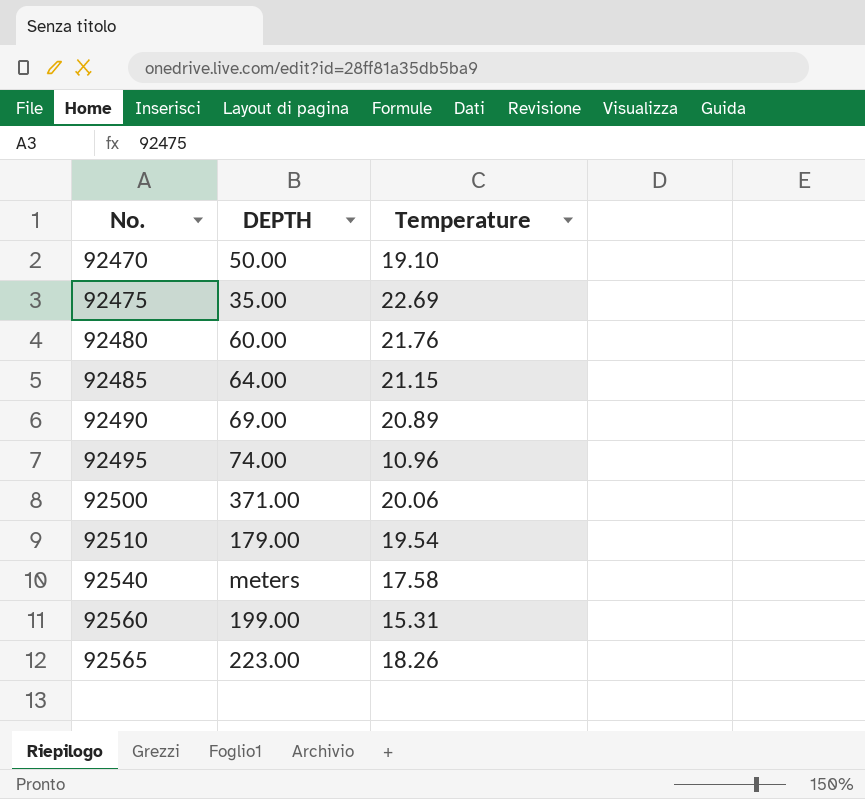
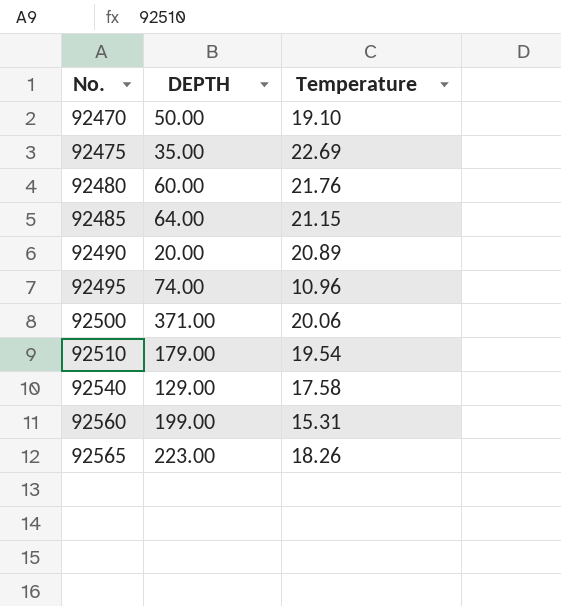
92490 | DEPTH: 69.00 -> 20.00
92540 | DEPTH: meters -> 129.00

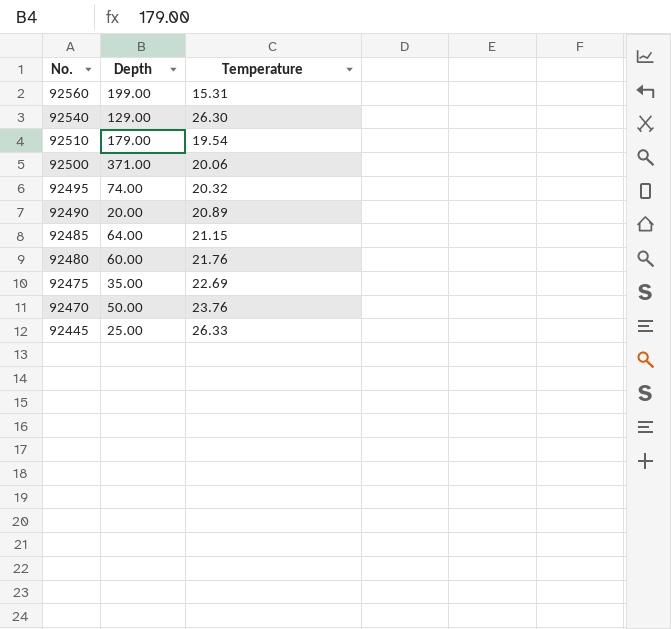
row order: No. ascending -> No. descending
column name: DEPTH -> Depth
row 92565: 223.00 | 18.26 -> none
92540 | Temperature: 17.58 -> 26.30
92495 | Temperature: 10.96 -> 20.32
92470 | Temperature: 19.10 -> 23.76
row 92445: none -> 25.00 | 26.33

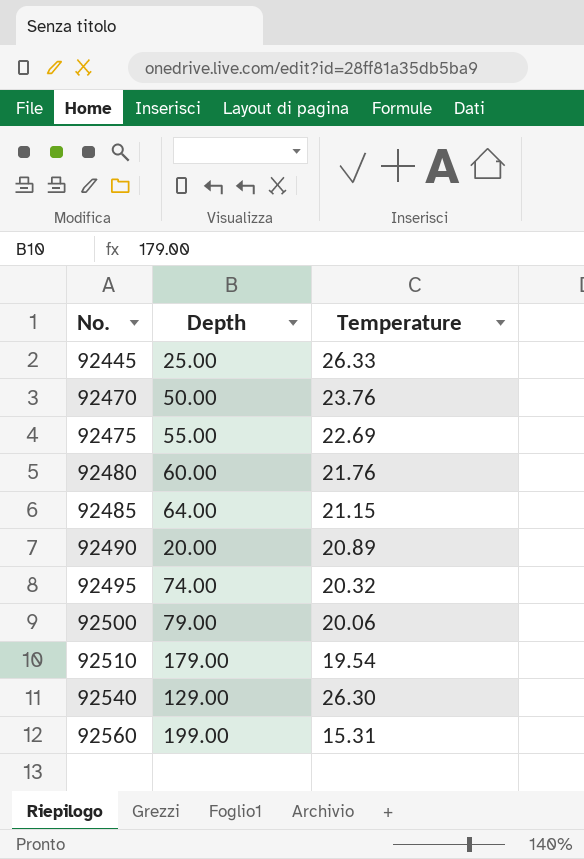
row order: No. descending -> No. ascending
92475 | Depth: 35.00 -> 55.00
92500 | Depth: 371.00 -> 79.00

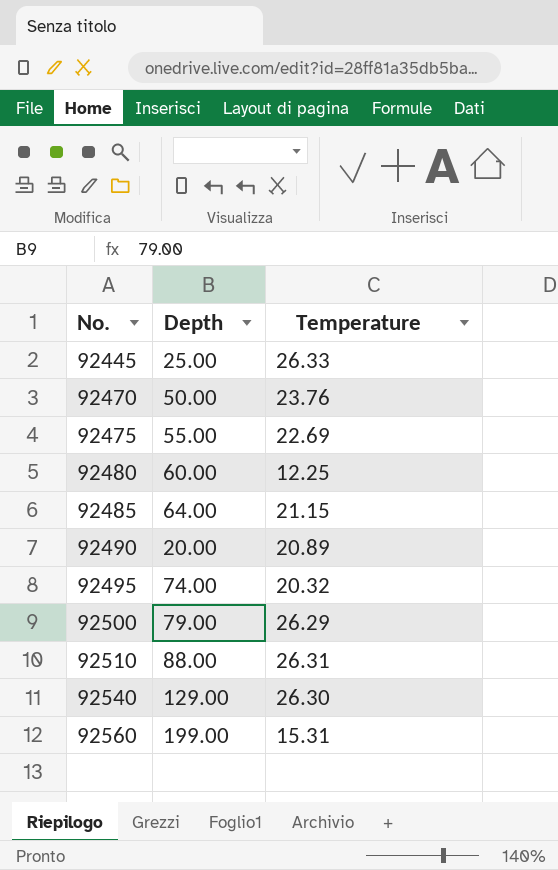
92480 | Temperature: 21.76 -> 12.25
92500 | Temperature: 20.06 -> 26.29
92510 | Depth: 179.00 -> 88.00
92510 | Temperature: 19.54 -> 26.31

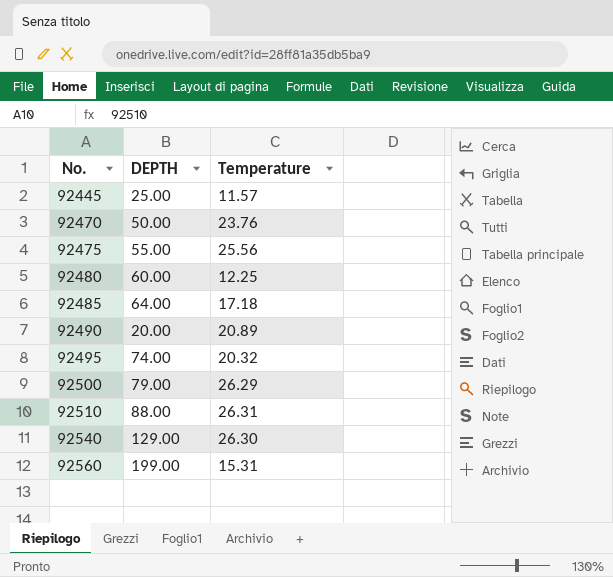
column name: Depth -> DEPTH
92445 | Temperature: 26.33 -> 11.57
92475 | Temperature: 22.69 -> 25.56
92485 | Temperature: 21.15 -> 17.18

